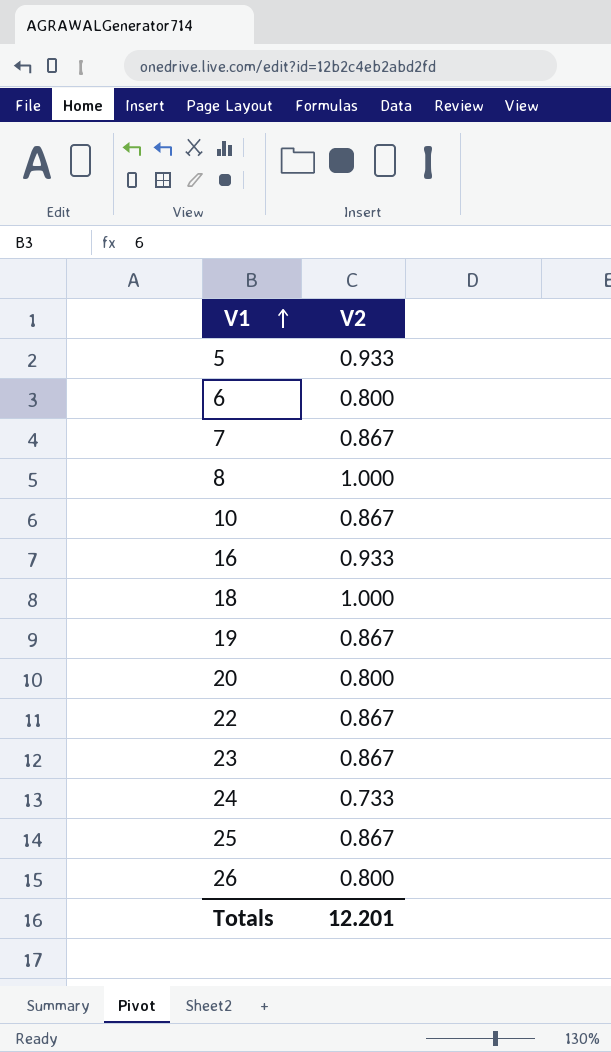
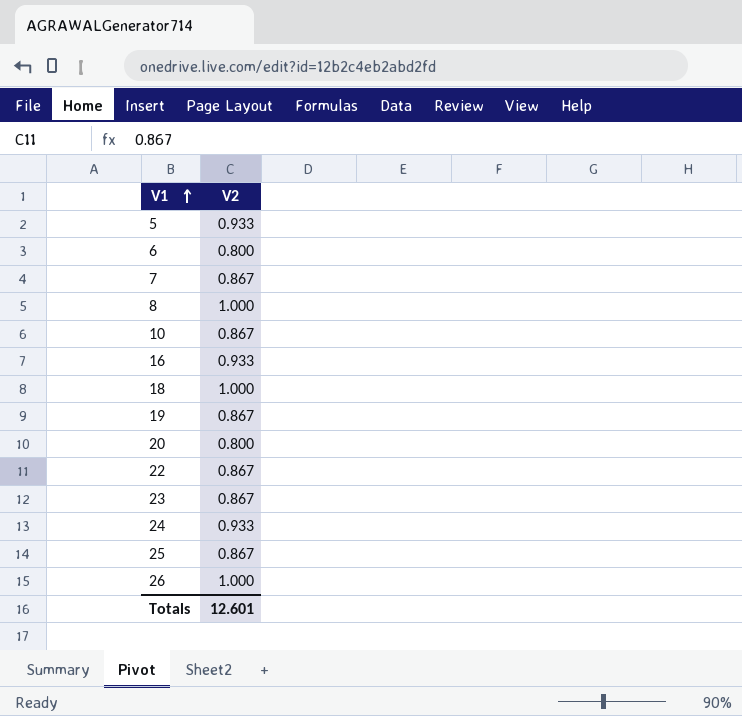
24 | V2: 0.733 -> 0.933
26 | V2: 0.800 -> 1.000
Totals | V2: 12.201 -> 12.601

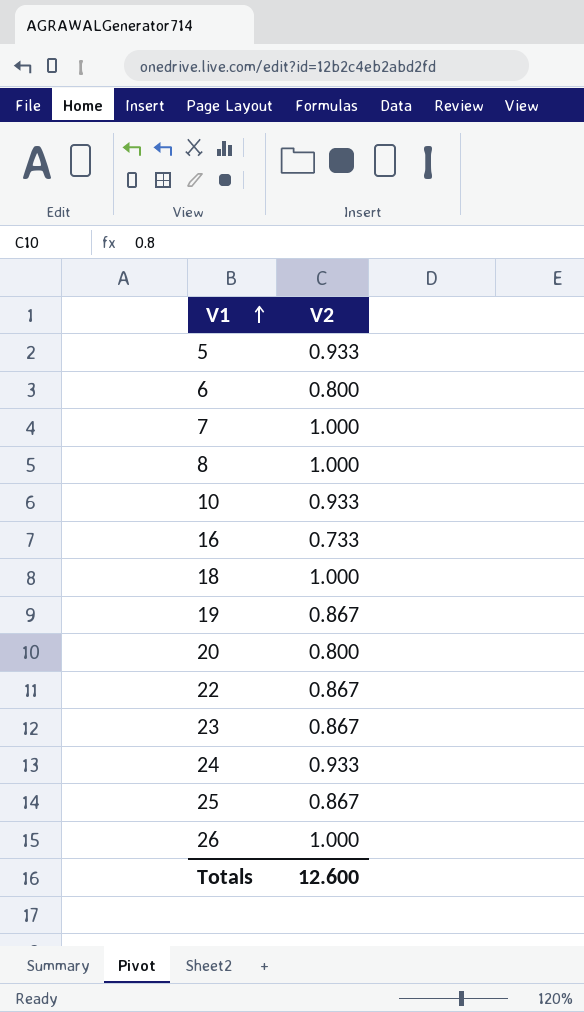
7 | V2: 0.867 -> 1.000
10 | V2: 0.867 -> 0.933
16 | V2: 0.933 -> 0.733
Totals | V2: 12.601 -> 12.600

